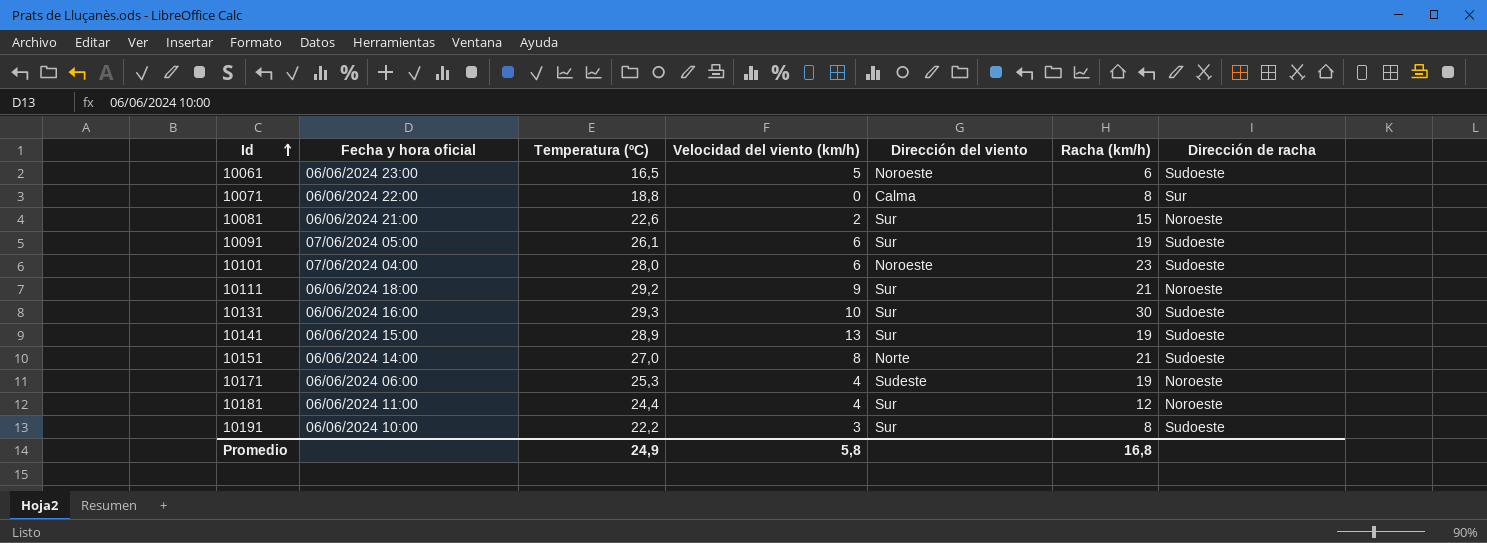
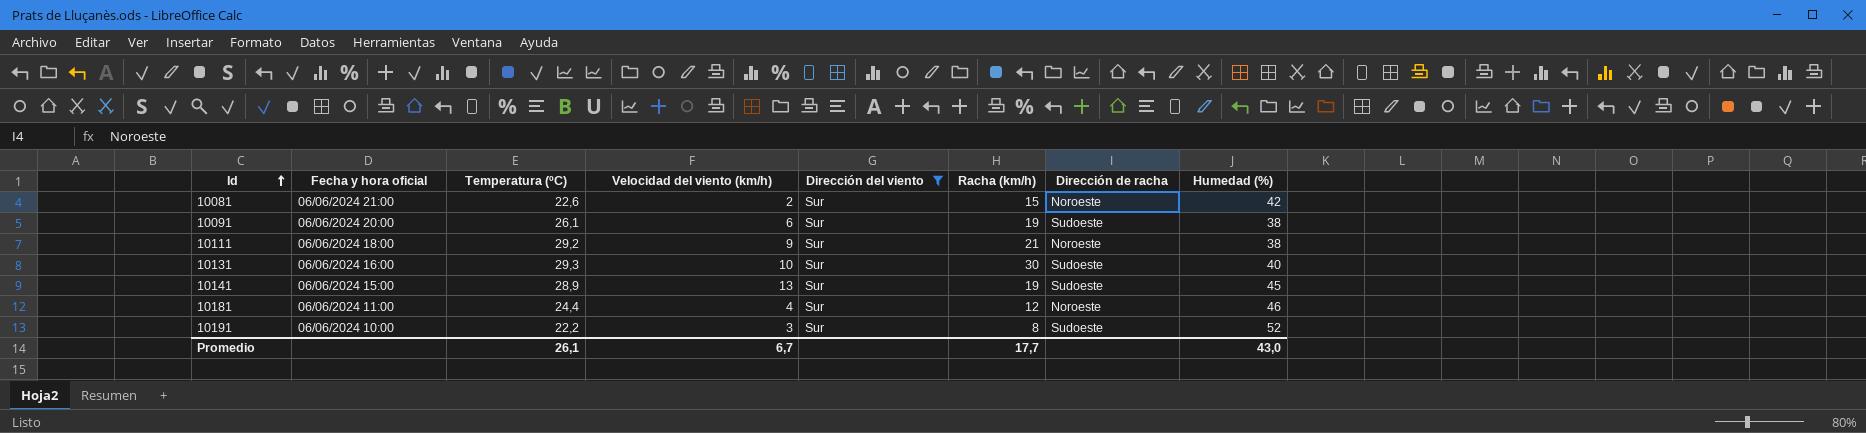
filter: none -> Dirección del viento = Sur
column Humedad (%) | position: none -> 8
10091 | Fecha y hora oficial: 07/06/2024 05:00 -> 06/06/2024 20:00
Promedio | Temperatura (ºC): 24,9 -> 26,1
Promedio | Velocidad del viento (km/h): 5,8 -> 6,7
Promedio | Racha (km/h): 16,8 -> 17,7

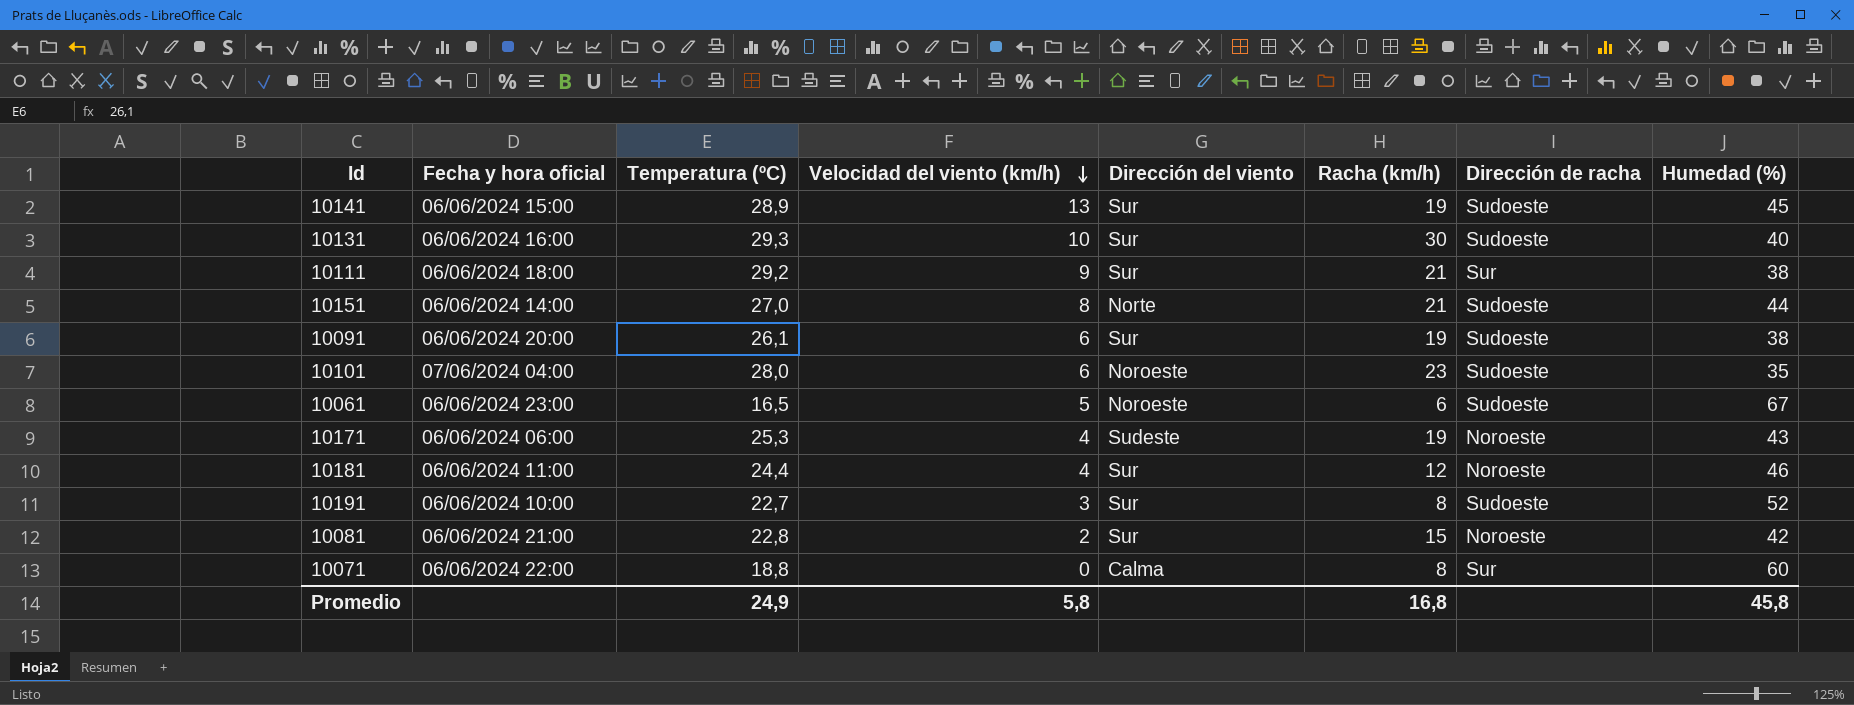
filter: Dirección del viento = Sur -> none
row order: Id ascending -> Velocidad del viento (km/h) descending
10111 | Dirección de racha: Noroeste -> Sur
10191 | Temperatura (ºC): 22,2 -> 22,7
10081 | Temperatura (ºC): 22,6 -> 22,8
Promedio | Temperatura (ºC): 26,1 -> 24,9
Promedio | Velocidad del viento (km/h): 6,7 -> 5,8
Promedio | Racha (km/h): 17,7 -> 16,8
Promedio | Humedad (%): 43,0 -> 45,8

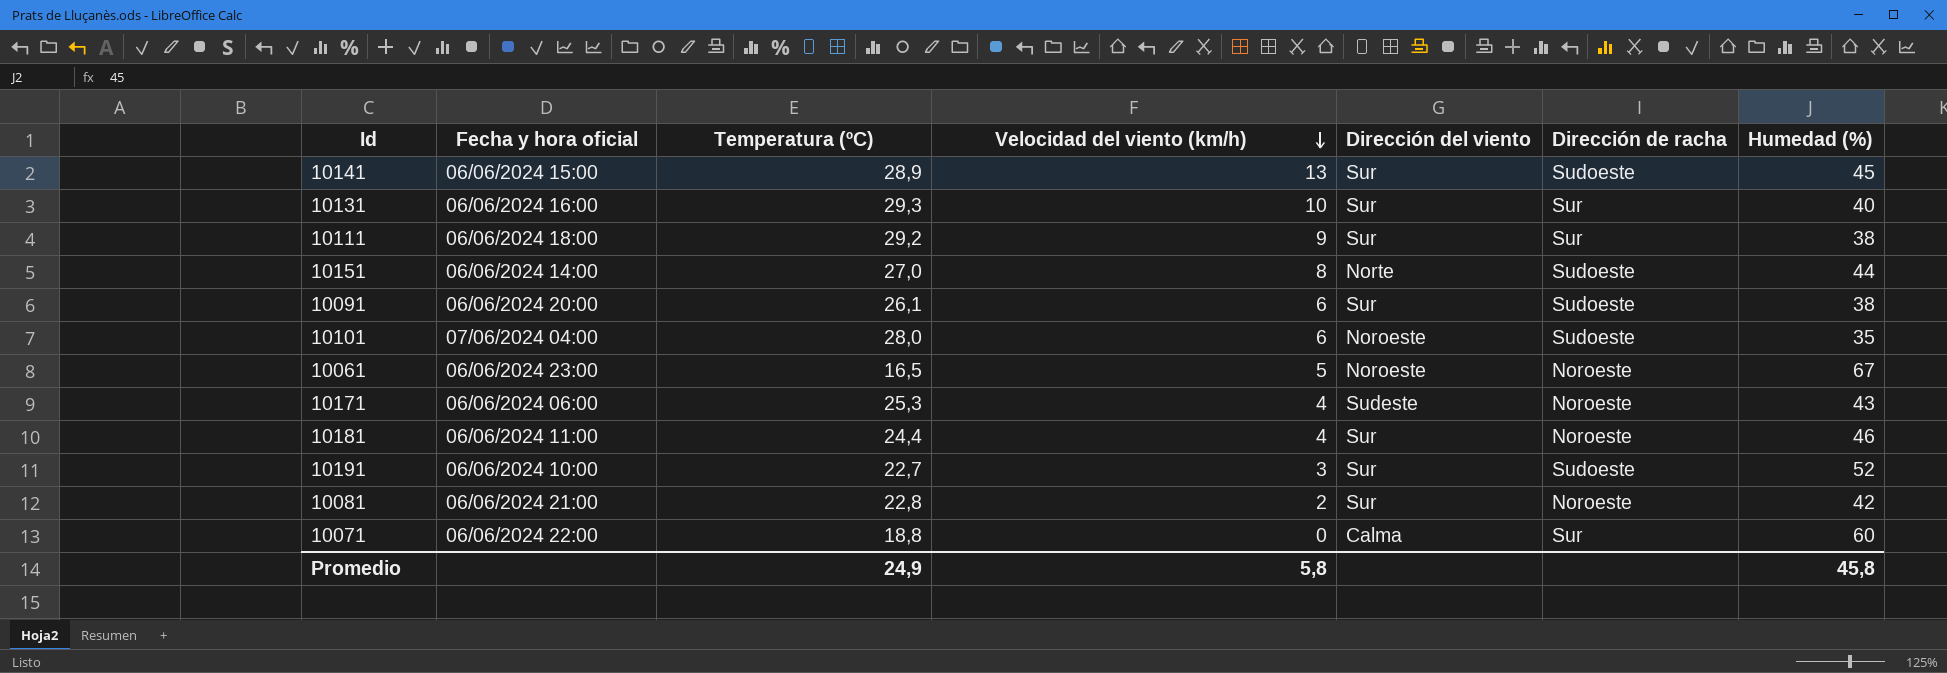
column Racha (km/h) | position: 6 -> none
10131 | Dirección de racha: Sudoeste -> Sur
10061 | Dirección de racha: Sudoeste -> Noroeste

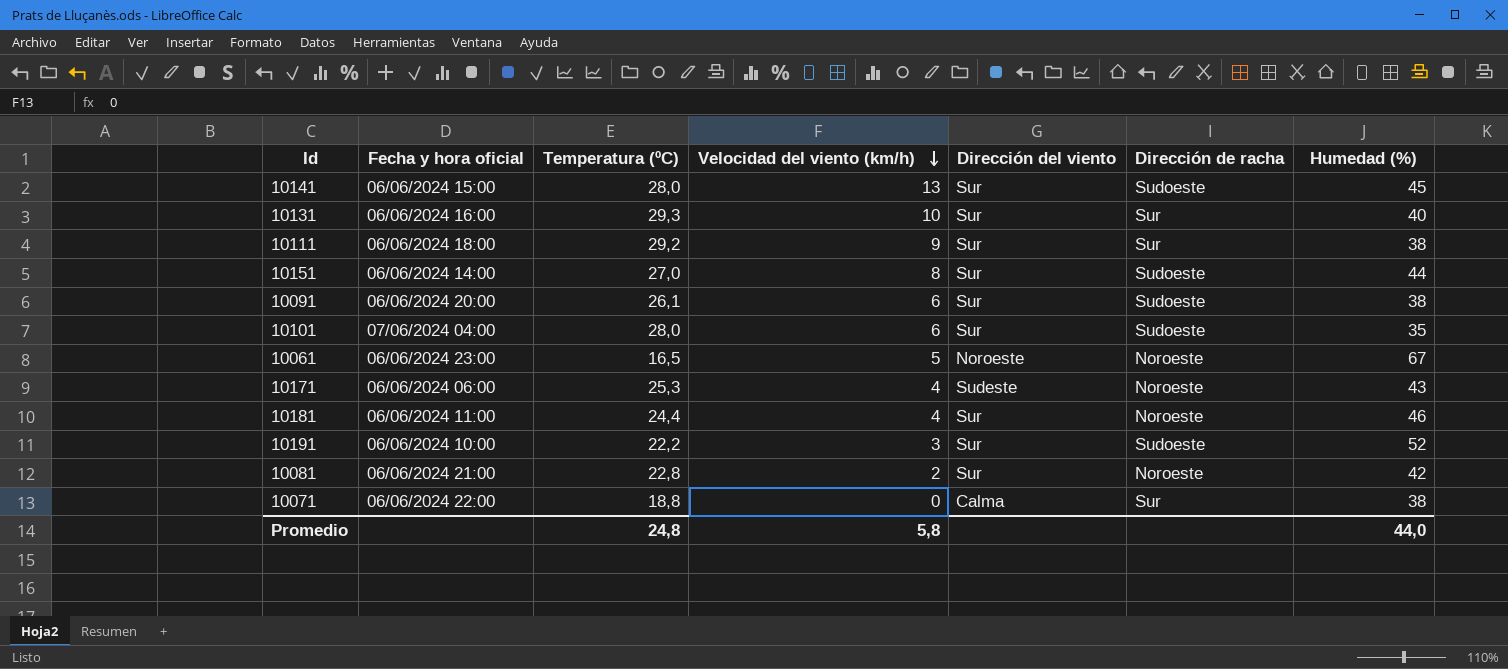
10141 | Temperatura (ºC): 28,9 -> 28,0
10151 | Dirección del viento: Norte -> Sur
10101 | Dirección del viento: Noroeste -> Sur
10191 | Temperatura (ºC): 22,7 -> 22,2
10071 | Humedad (%): 60 -> 38
Promedio | Temperatura (ºC): 24,9 -> 24,8
Promedio | Humedad (%): 45,8 -> 44,0

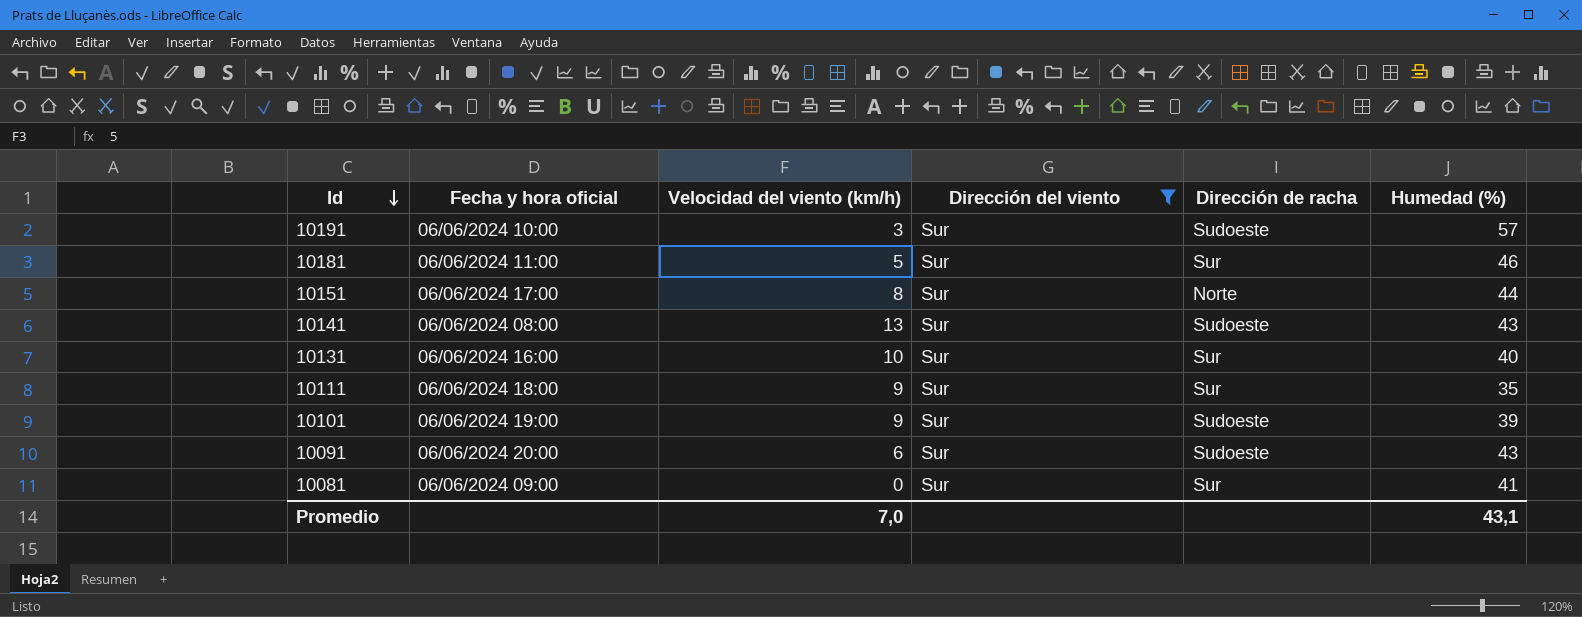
filter: none -> Dirección del viento = Sur
row order: Velocidad del viento (km/h) descending -> Id descending
column Temperatura (ºC) | position: 3 -> none
10191 | Humedad (%): 52 -> 57
10181 | Velocidad del viento (km/h): 4 -> 5
10181 | Dirección de racha: Noroeste -> Sur
10151 | Fecha y hora oficial: 06/06/2024 14:00 -> 06/06/2024 17:00
10151 | Dirección de racha: Sudoeste -> Norte
10141 | Fecha y hora oficial: 06/06/2024 15:00 -> 06/06/2024 08:00
10141 | Humedad (%): 45 -> 43
10111 | Humedad (%): 38 -> 35
10101 | Fecha y hora oficial: 07/06/2024 04:00 -> 06/06/2024 19:00
10101 | Velocidad del viento (km/h): 6 -> 9
10101 | Humedad (%): 35 -> 39
10091 | Humedad (%): 38 -> 43
10081 | Fecha y hora oficial: 06/06/2024 21:00 -> 06/06/2024 09:00
10081 | Velocidad del viento (km/h): 2 -> 0
10081 | Dirección de racha: Noroeste -> Sur
10081 | Humedad (%): 42 -> 41
Promedio | Velocidad del viento (km/h): 5,8 -> 7,0
Promedio | Humedad (%): 44,0 -> 43,1

